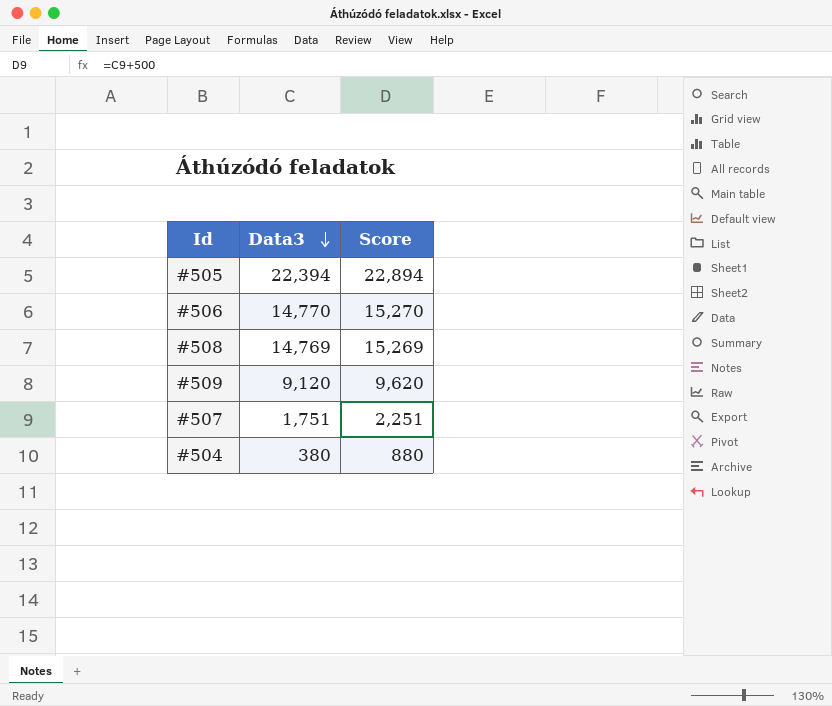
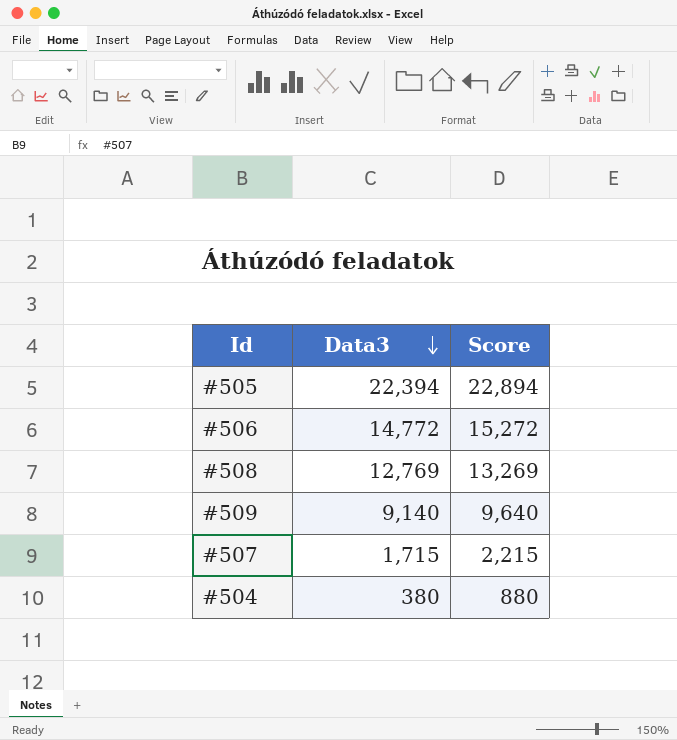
#506 | Data3: 14,770 -> 14,772
#506 | Score: 15,270 -> 15,272
#508 | Data3: 14,769 -> 12,769
#508 | Score: 15,269 -> 13,269
#509 | Data3: 9,120 -> 9,140
#509 | Score: 9,620 -> 9,640
#507 | Data3: 1,751 -> 1,715
#507 | Score: 2,251 -> 2,215

